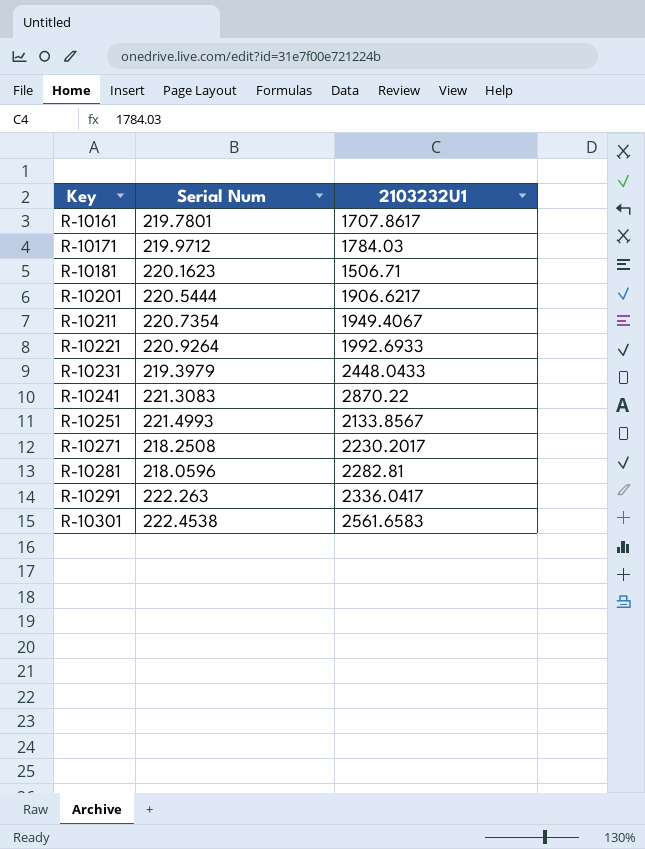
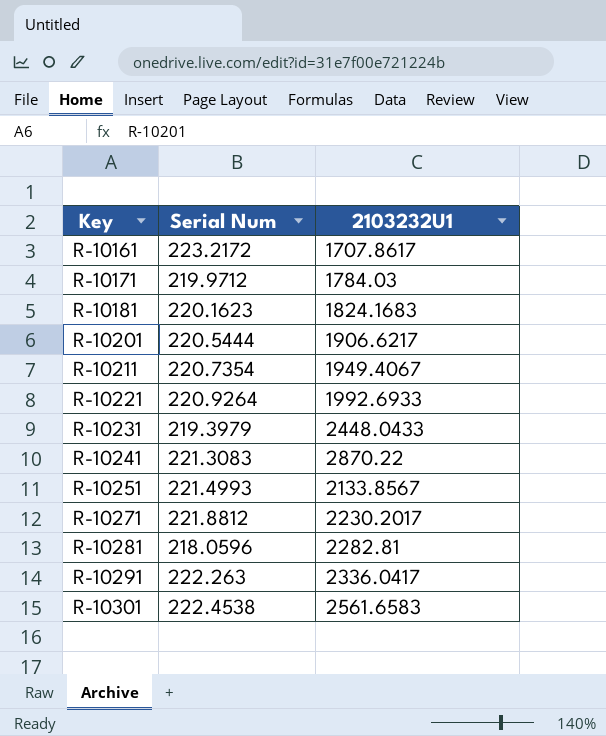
R-10161 | Serial Num: 219.7801 -> 223.2172
R-10181 | 2103232U1: 1506.71 -> 1824.1683
R-10271 | Serial Num: 218.2508 -> 221.8812

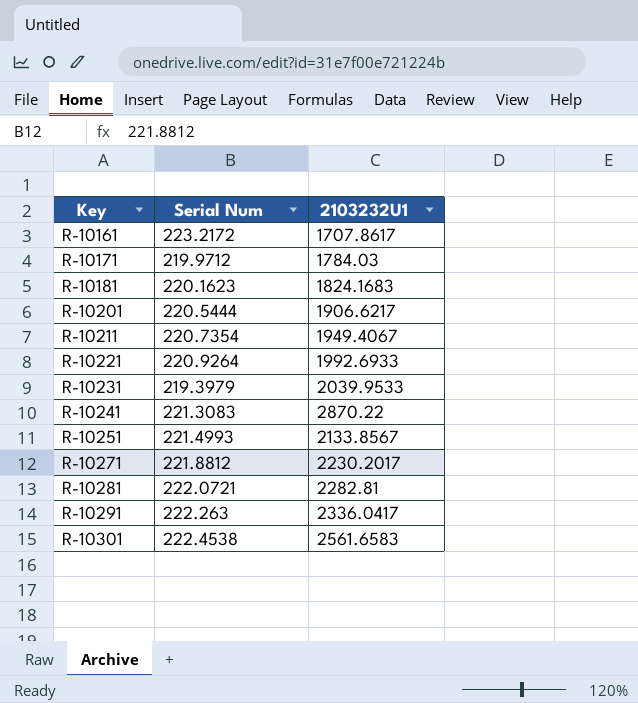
R-10231 | 2103232U1: 2448.0433 -> 2039.9533
R-10281 | Serial Num: 218.0596 -> 222.0721

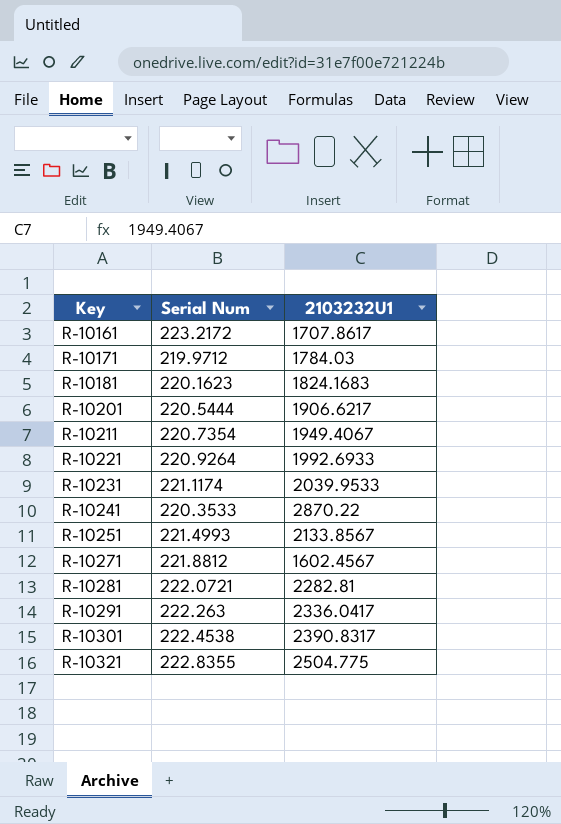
R-10231 | Serial Num: 219.3979 -> 221.1174
R-10241 | Serial Num: 221.3083 -> 220.3533
R-10271 | 2103232U1: 2230.2017 -> 1602.4567
R-10301 | 2103232U1: 2561.6583 -> 2390.8317
row R-10321: none -> 222.8355 | 2504.775

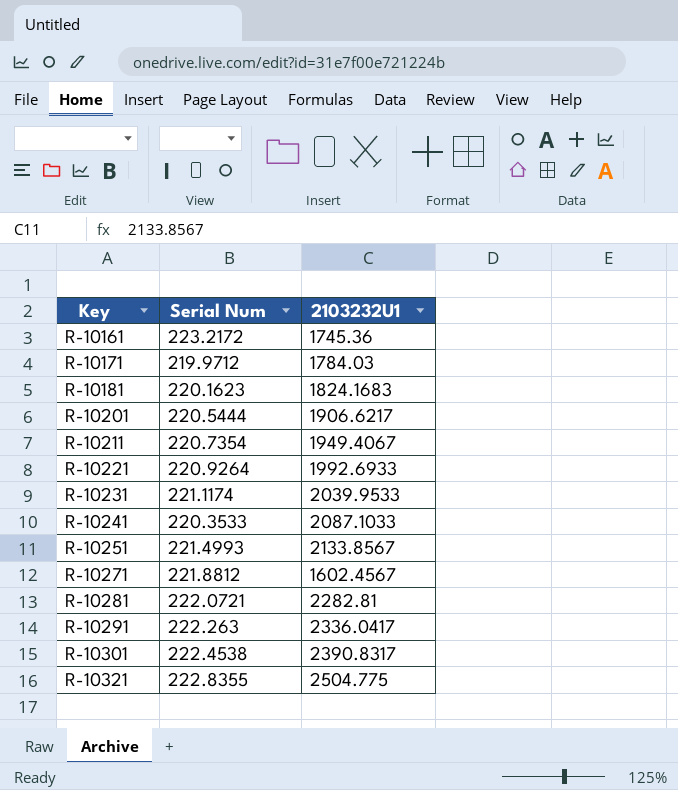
R-10161 | 2103232U1: 1707.8617 -> 1745.36
R-10241 | 2103232U1: 2870.22 -> 2087.1033

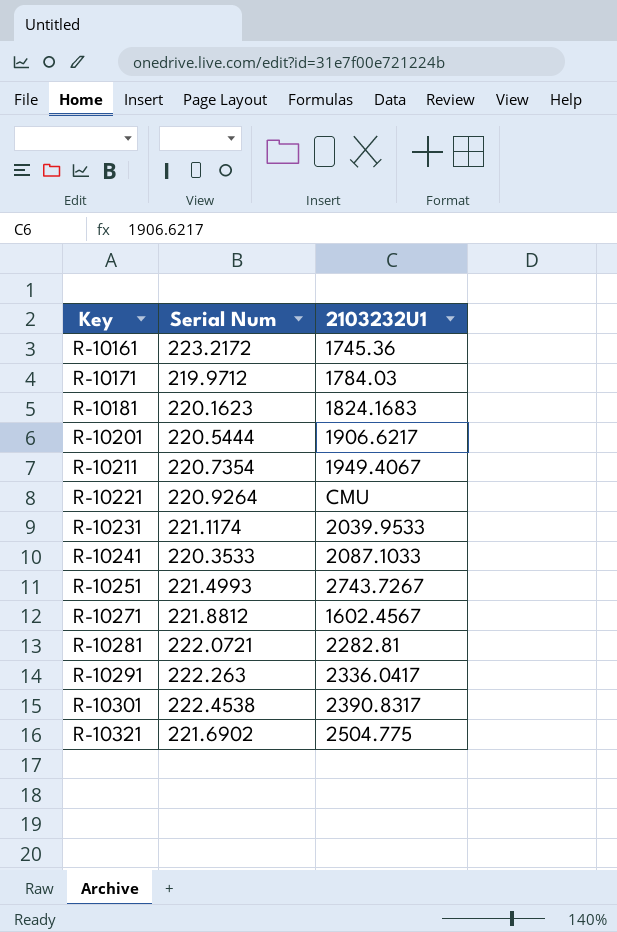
R-10221 | 2103232U1: 1992.6933 -> CMU
R-10251 | 2103232U1: 2133.8567 -> 2743.7267
R-10321 | Serial Num: 222.8355 -> 221.6902

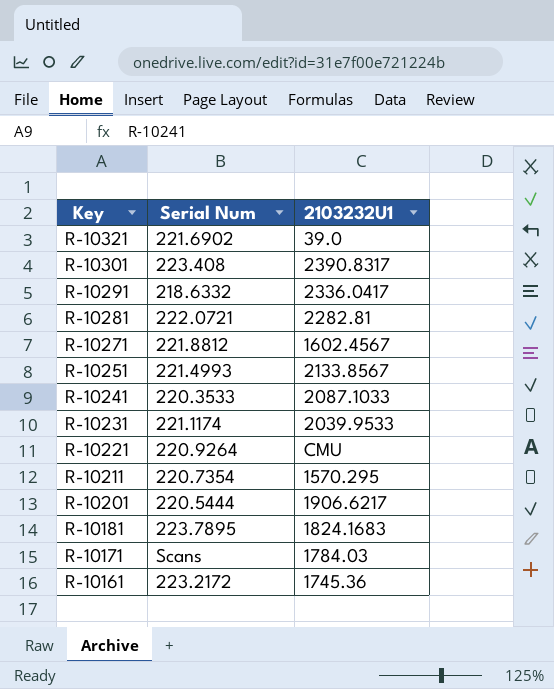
row order: Key ascending -> Key descending
R-10321 | 2103232U1: 2504.775 -> 39.0
R-10301 | Serial Num: 222.4538 -> 223.408
R-10291 | Serial Num: 222.263 -> 218.6332
R-10251 | 2103232U1: 2743.7267 -> 2133.8567
R-10211 | 2103232U1: 1949.4067 -> 1570.295
R-10181 | Serial Num: 220.1623 -> 223.7895
R-10171 | Serial Num: 219.9712 -> Scans

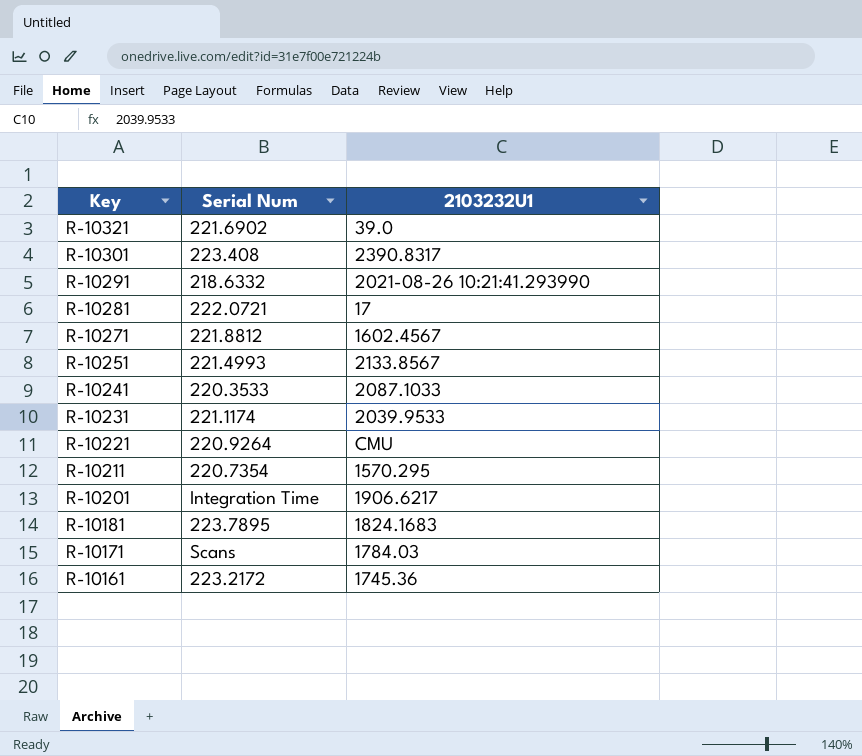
R-10291 | 2103232U1: 2336.0417 -> 2021-08-26 10:21:41.293990
R-10281 | 2103232U1: 2282.81 -> 17
R-10201 | Serial Num: 220.5444 -> Integration Time

